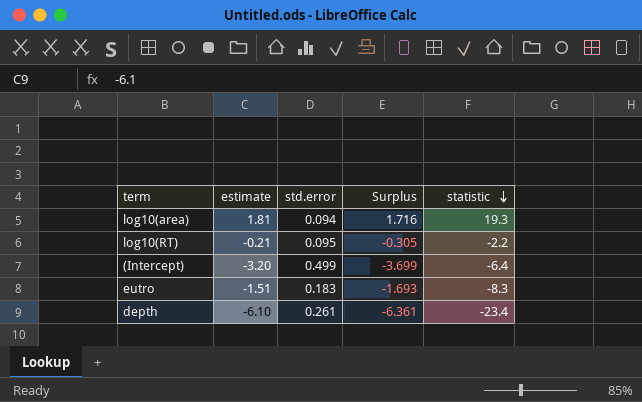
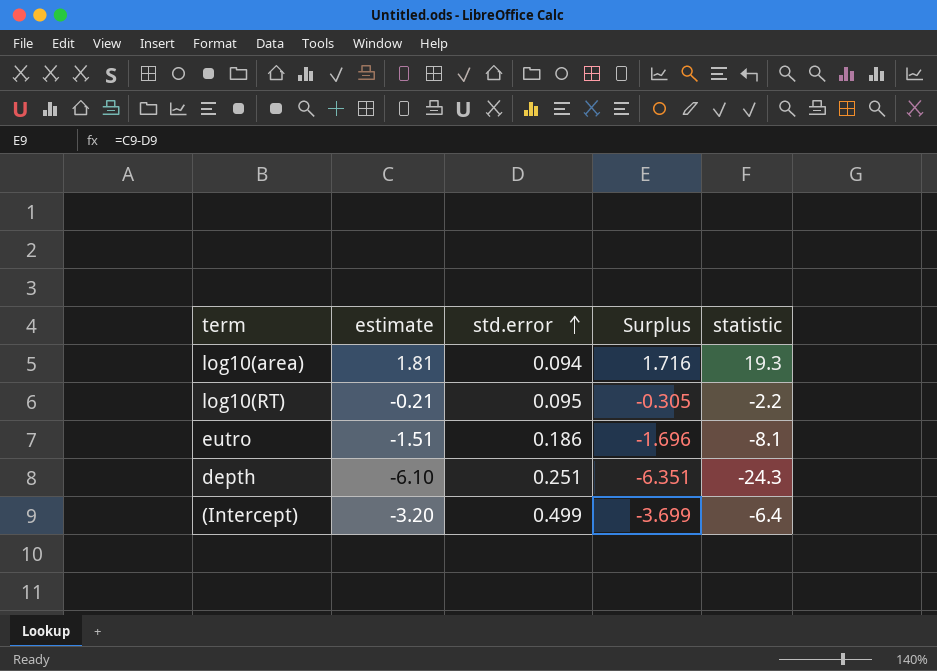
row order: statistic descending -> std.error ascending
eutro | std.error: 0.183 -> 0.186
eutro | Surplus: -1.693 -> -1.696
eutro | statistic: -8.3 -> -8.1
depth | std.error: 0.261 -> 0.251
depth | Surplus: -6.361 -> -6.351
depth | statistic: -23.4 -> -24.3

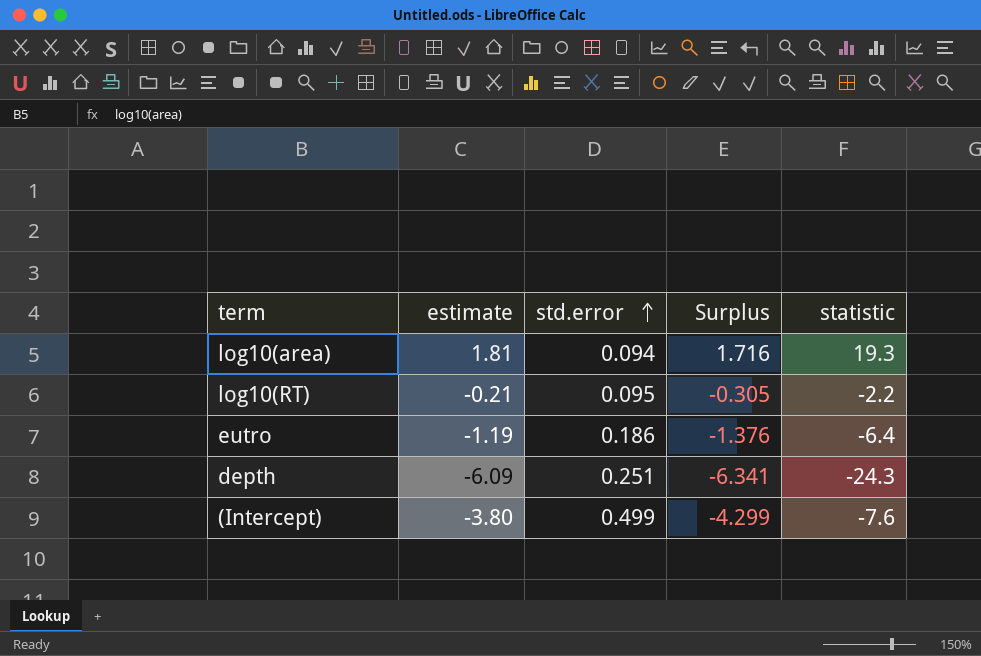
eutro | estimate: -1.51 -> -1.19
eutro | Surplus: -1.696 -> -1.376
eutro | statistic: -8.1 -> -6.4
depth | estimate: -6.10 -> -6.09
depth | Surplus: -6.351 -> -6.341
(Intercept) | estimate: -3.20 -> -3.80
(Intercept) | Surplus: -3.699 -> -4.299
(Intercept) | statistic: -6.4 -> -7.6

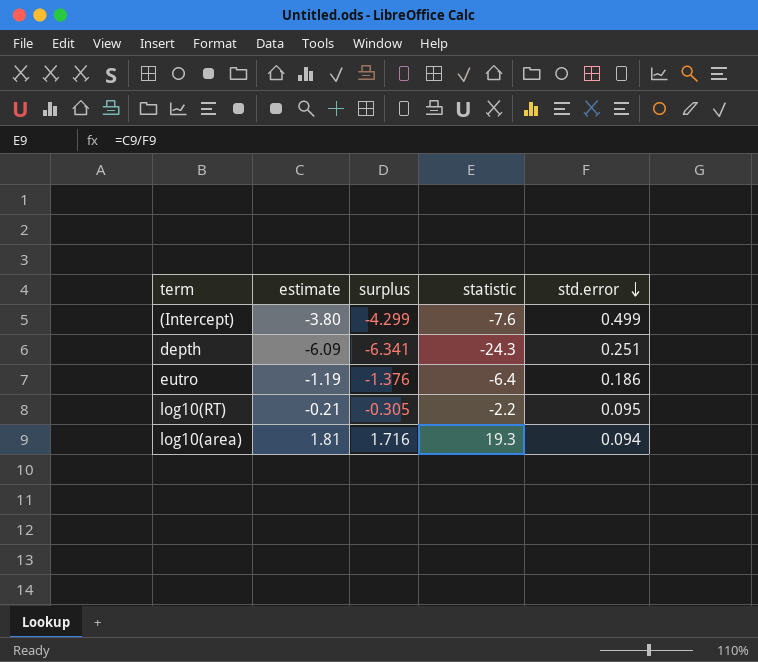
row order: std.error ascending -> std.error descending
column name: Surplus -> surplus
column std.error | position: 3 -> 5

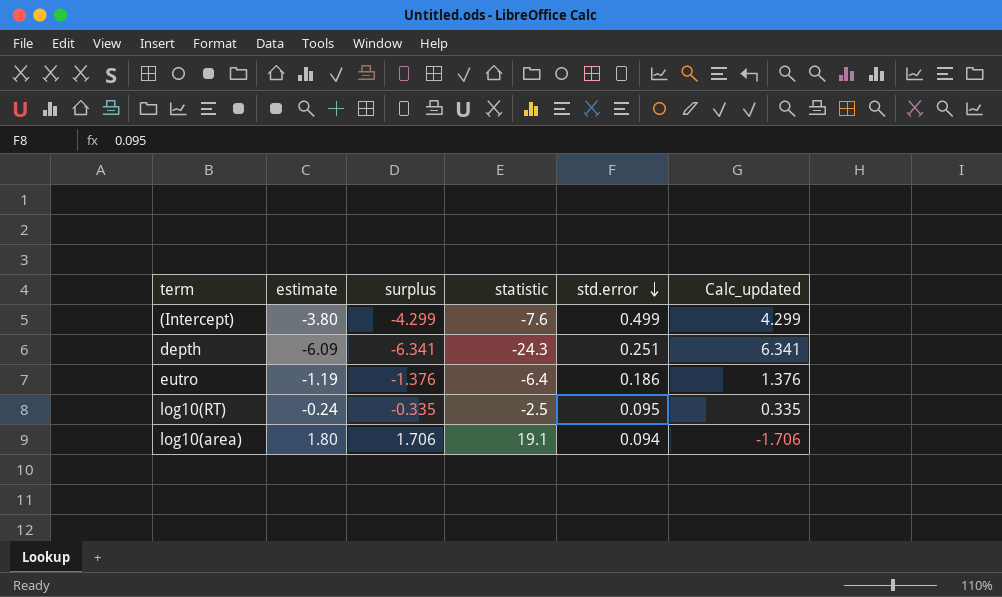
column Calc_updated | formula: none -> [std.error] - [estimate]
log10(RT) | estimate: -0.21 -> -0.24
log10(RT) | surplus: -0.305 -> -0.335
log10(RT) | statistic: -2.2 -> -2.5
log10(area) | estimate: 1.81 -> 1.80
log10(area) | surplus: 1.716 -> 1.706
log10(area) | statistic: 19.3 -> 19.1

